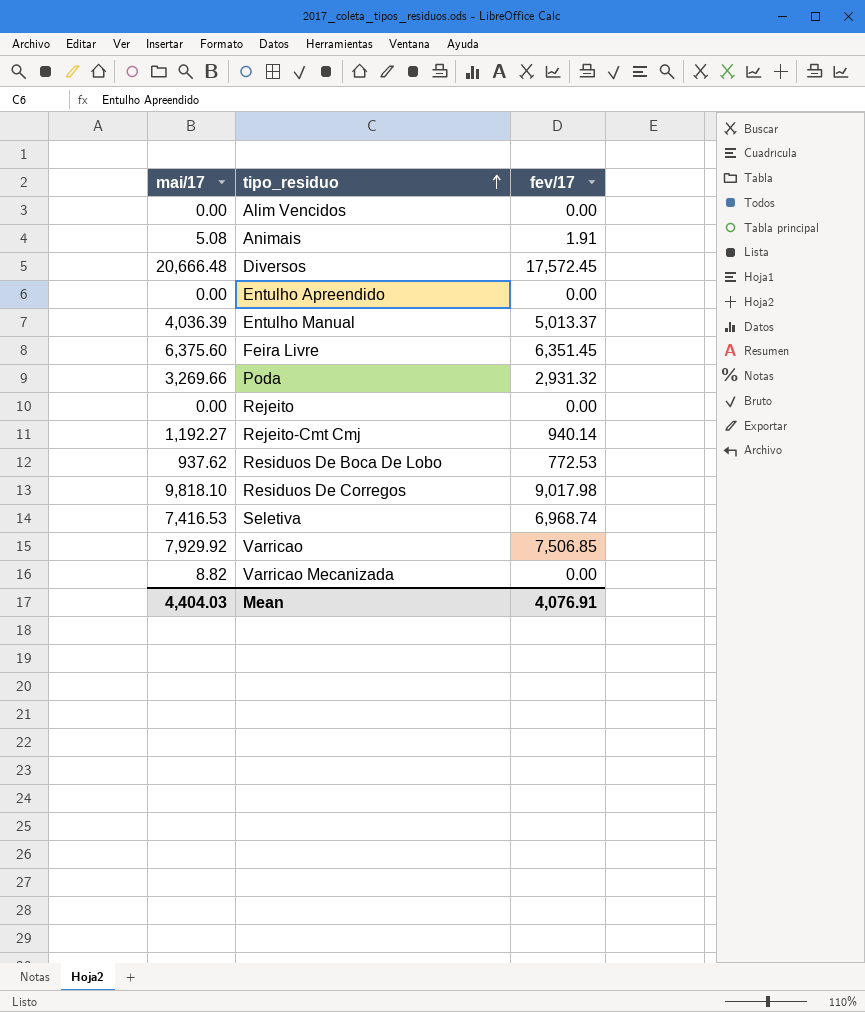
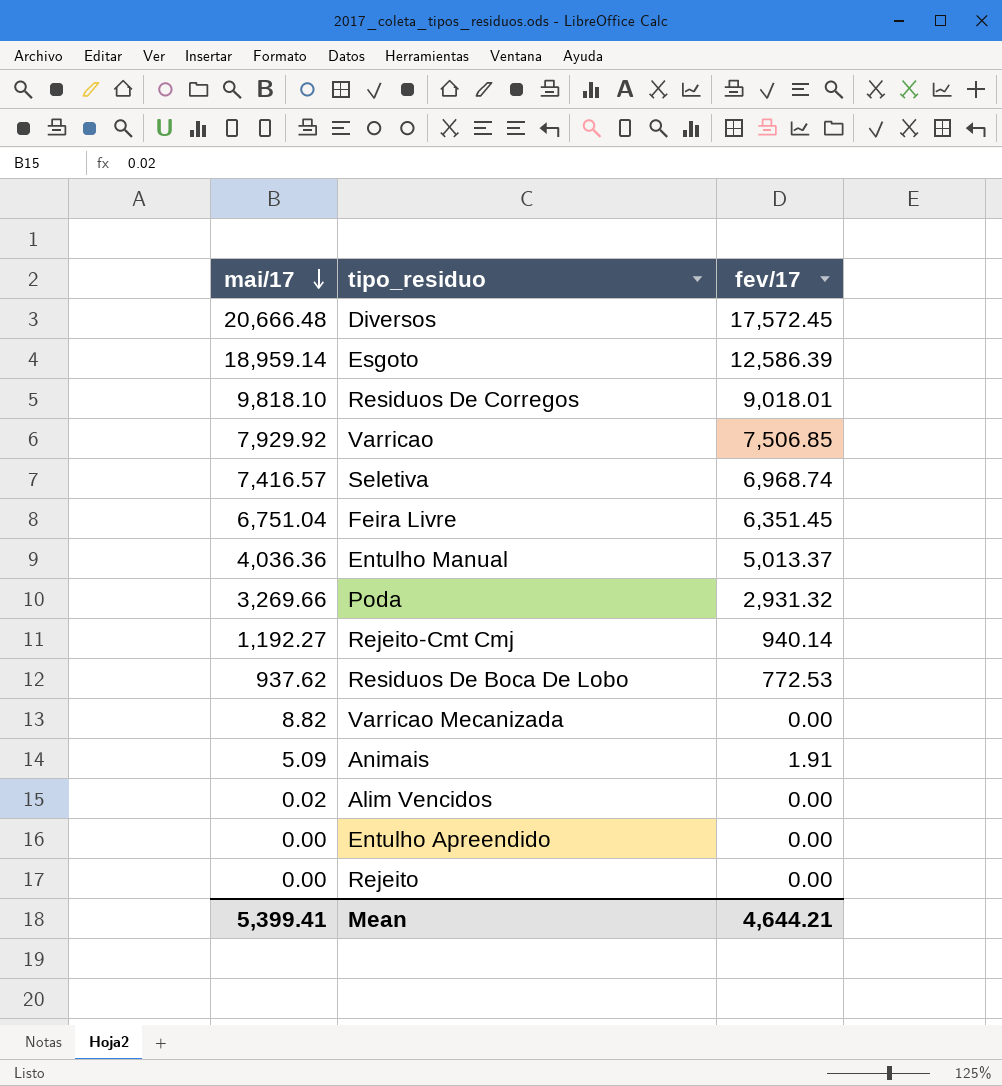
row order: tipo_residuo ascending -> mai/17 descending
row Esgoto: none -> 18,959.14 | 12,586.39
Residuos De Corregos | fev/17: 9,017.98 -> 9,018.01
Seletiva | mai/17: 7,416.53 -> 7,416.57
Feira Livre | mai/17: 6,375.60 -> 6,751.04
Entulho Manual | mai/17: 4,036.39 -> 4,036.36
Animais | mai/17: 5.08 -> 5.09
Alim Vencidos | mai/17: 0.00 -> 0.02
Mean | mai/17: 4,404.03 -> 5,399.41
Mean | fev/17: 4,076.91 -> 4,644.21

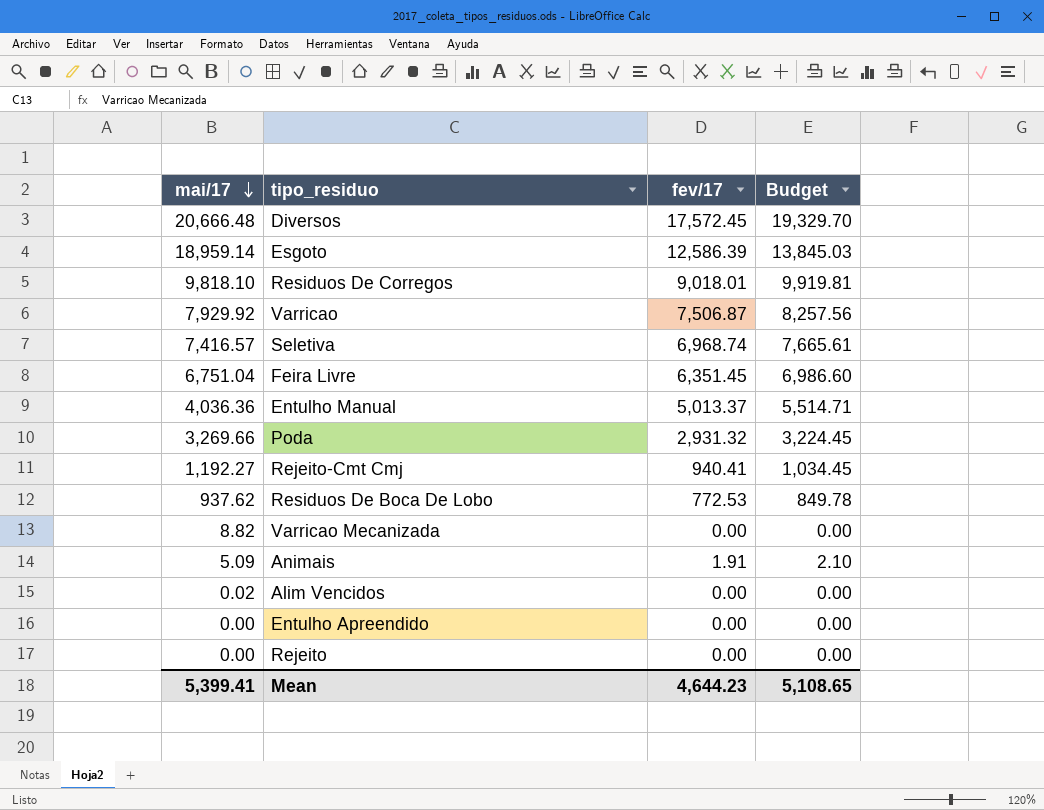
column Budget | formula: none -> [fev/17] * 1.1
Varricao | fev/17: 7,506.85 -> 7,506.87
Rejeito-Cmt Cmj | fev/17: 940.14 -> 940.41
Mean | fev/17: 4,644.21 -> 4,644.23

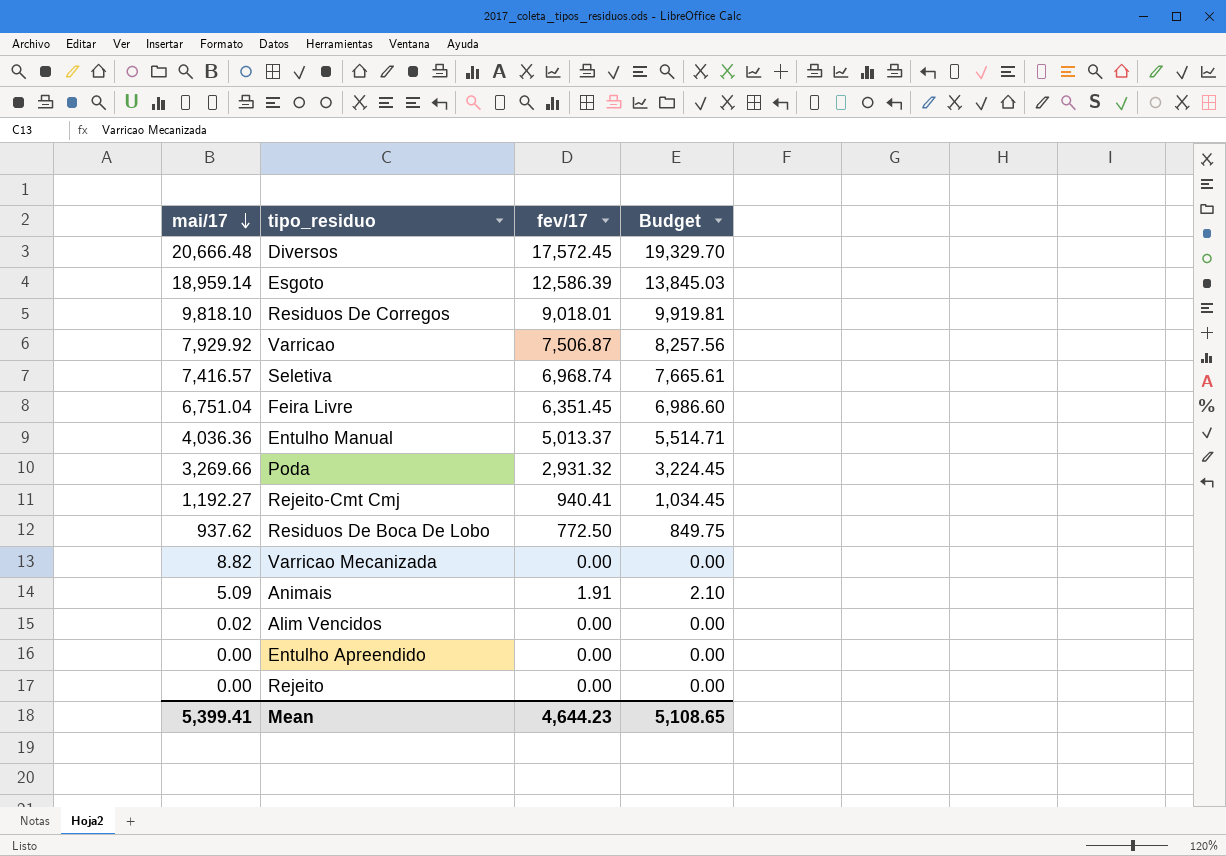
Residuos De Boca De Lobo | fev/17: 772.53 -> 772.50
Residuos De Boca De Lobo | Budget: 849.78 -> 849.75

